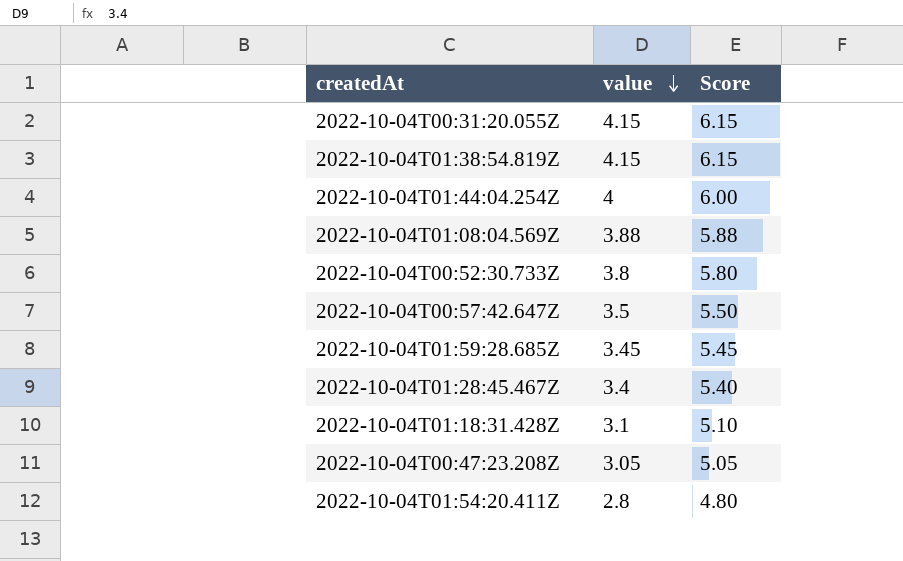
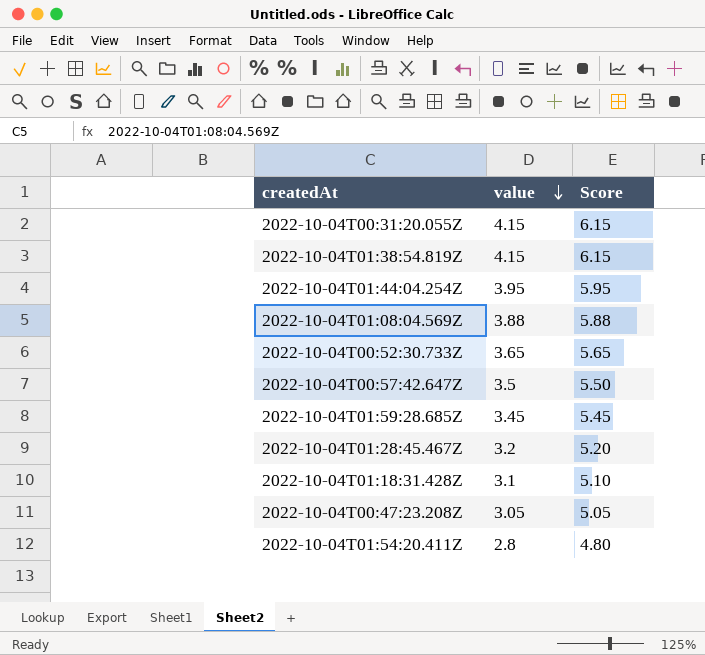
2022-10-04T01:44:04.254Z | value: 4 -> 3.95
2022-10-04T01:44:04.254Z | Score: 6.00 -> 5.95
2022-10-04T00:52:30.733Z | value: 3.8 -> 3.65
2022-10-04T00:52:30.733Z | Score: 5.80 -> 5.65
2022-10-04T01:28:45.467Z | value: 3.4 -> 3.2
2022-10-04T01:28:45.467Z | Score: 5.40 -> 5.20

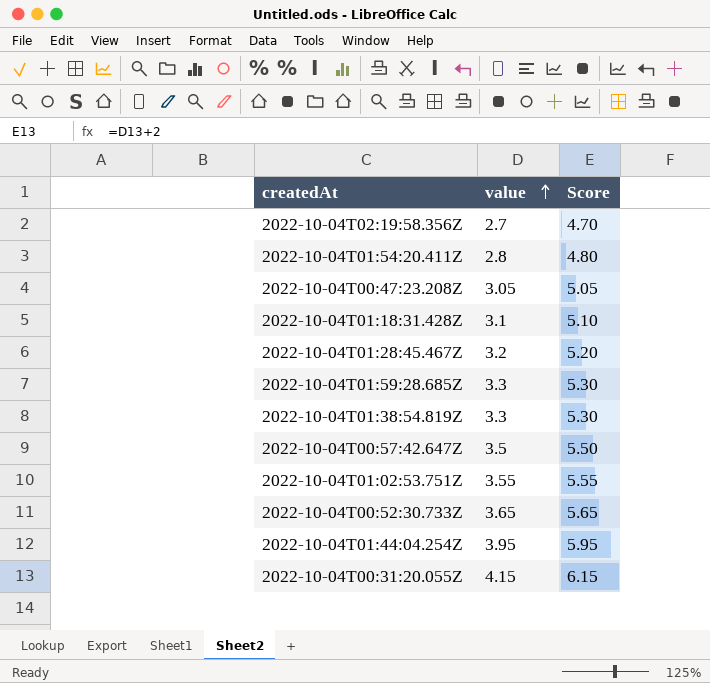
row order: value descending -> value ascending
row 2022-10-04T01:08:04.569Z: 3.88 | 5.88 -> none
row 2022-10-04T02:19:58.356Z: none -> 2.7 | 4.70
2022-10-04T01:59:28.685Z | value: 3.45 -> 3.3
2022-10-04T01:59:28.685Z | Score: 5.45 -> 5.30
2022-10-04T01:38:54.819Z | value: 4.15 -> 3.3
2022-10-04T01:38:54.819Z | Score: 6.15 -> 5.30
row 2022-10-04T01:02:53.751Z: none -> 3.55 | 5.55

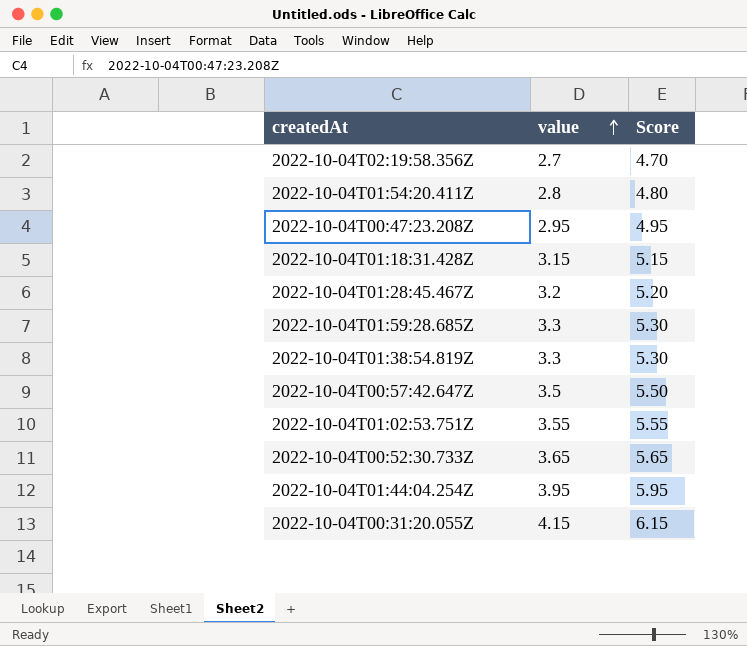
2022-10-04T00:47:23.208Z | value: 3.05 -> 2.95
2022-10-04T00:47:23.208Z | Score: 5.05 -> 4.95
2022-10-04T01:18:31.428Z | value: 3.1 -> 3.15
2022-10-04T01:18:31.428Z | Score: 5.10 -> 5.15

